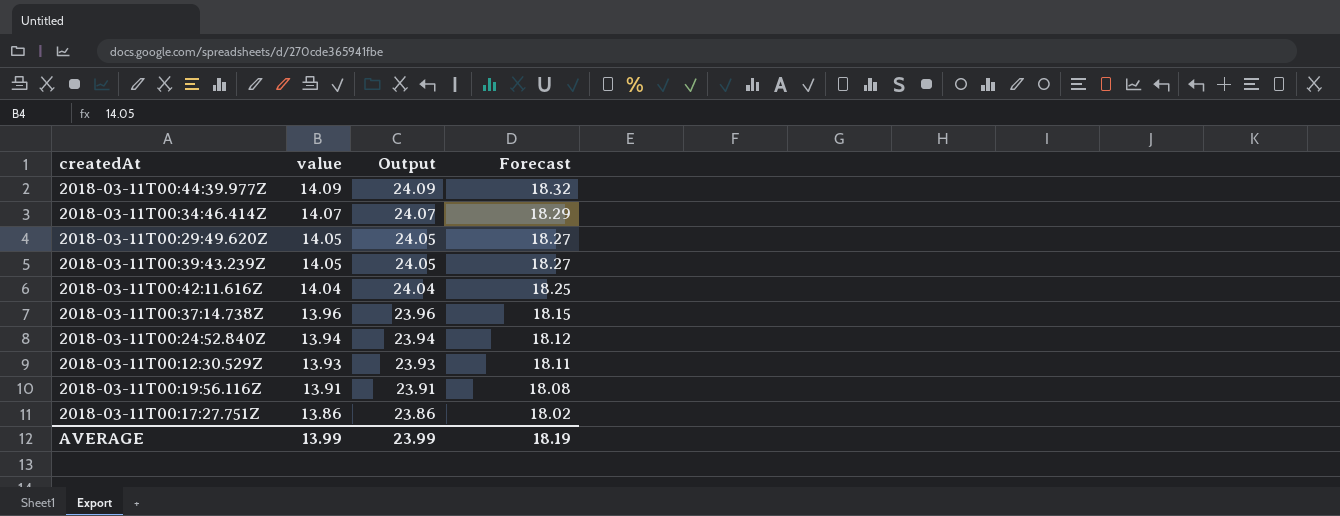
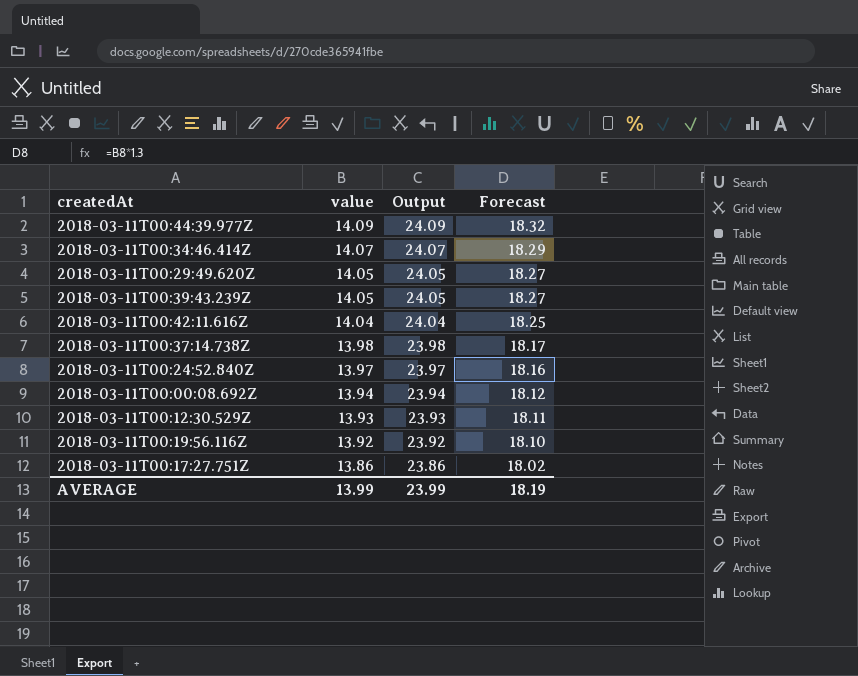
2018-03-11T00:37:14.738Z | value: 13.96 -> 13.98
2018-03-11T00:37:14.738Z | Output: 23.96 -> 23.98
2018-03-11T00:37:14.738Z | Forecast: 18.15 -> 18.17
2018-03-11T00:24:52.840Z | value: 13.94 -> 13.97
2018-03-11T00:24:52.840Z | Output: 23.94 -> 23.97
2018-03-11T00:24:52.840Z | Forecast: 18.12 -> 18.16
row 2018-03-11T00:00:08.692Z: none -> 13.94 | 23.94 | 18.12
2018-03-11T00:19:56.116Z | value: 13.91 -> 13.92
2018-03-11T00:19:56.116Z | Output: 23.91 -> 23.92
2018-03-11T00:19:56.116Z | Forecast: 18.08 -> 18.10

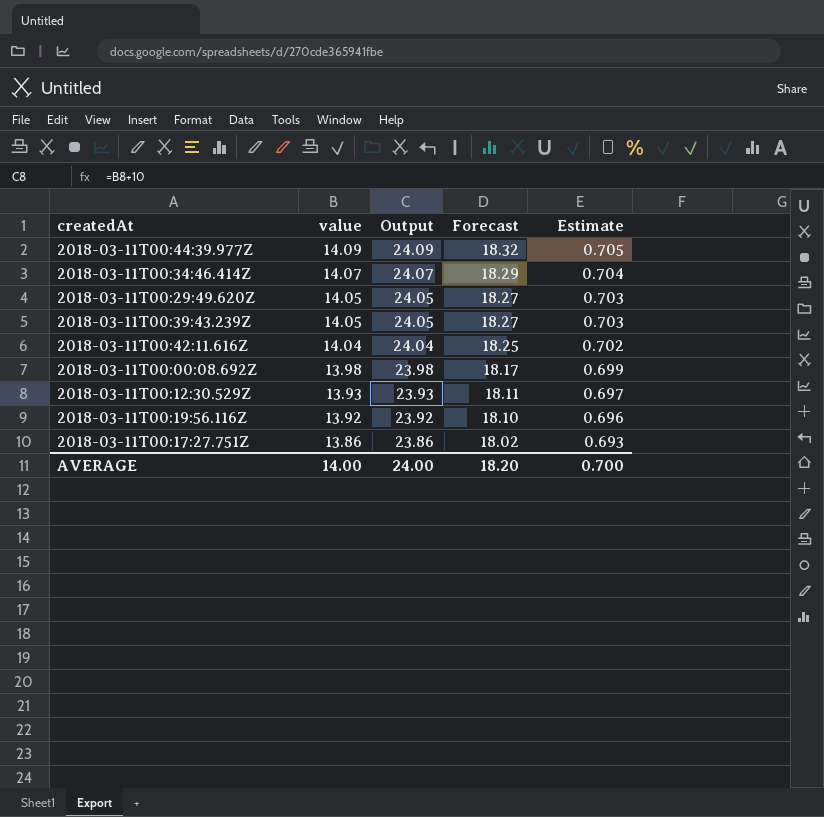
column Estimate | formula: none -> [value] * 0.05
row 2018-03-11T00:37:14.738Z: 13.98 | 23.98 | 18.17 -> none
row 2018-03-11T00:24:52.840Z: 13.97 | 23.97 | 18.16 -> none
2018-03-11T00:00:08.692Z | value: 13.94 -> 13.98
2018-03-11T00:00:08.692Z | Output: 23.94 -> 23.98
2018-03-11T00:00:08.692Z | Forecast: 18.12 -> 18.17
AVERAGE | value: 13.99 -> 14.00
AVERAGE | Output: 23.99 -> 24.00
AVERAGE | Forecast: 18.19 -> 18.20

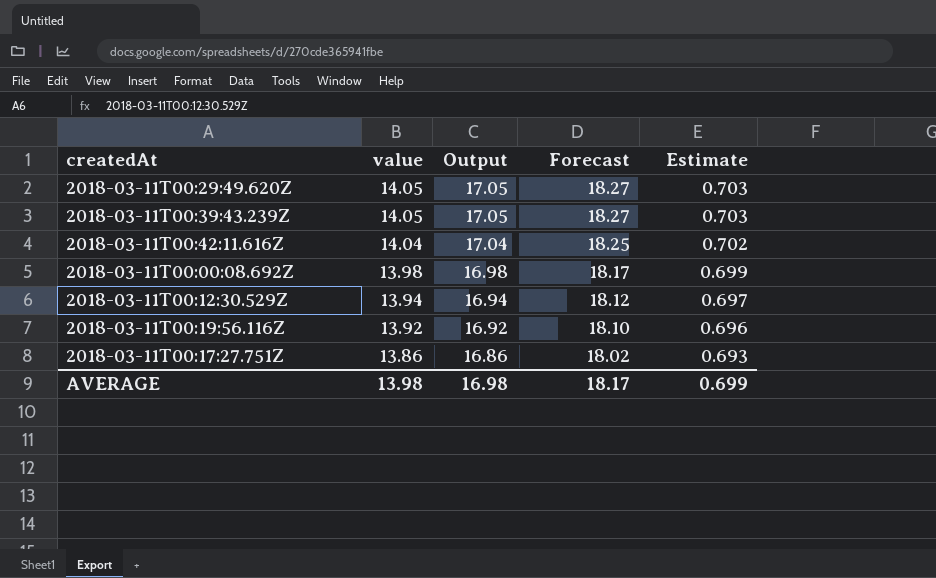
column Output | formula: [value] + 10 -> [value] + 3
row 2018-03-11T00:44:39.977Z: 14.09 | 24.09 | 18.32 | 0.705 -> none
row 2018-03-11T00:34:46.414Z: 14.07 | 24.07 | 18.29 | 0.704 -> none
2018-03-11T00:12:30.529Z | value: 13.93 -> 13.94
2018-03-11T00:12:30.529Z | Forecast: 18.11 -> 18.12
AVERAGE | value: 14.00 -> 13.98
AVERAGE | Output: 24.00 -> 16.98
AVERAGE | Forecast: 18.20 -> 18.17
AVERAGE | Estimate: 0.700 -> 0.699

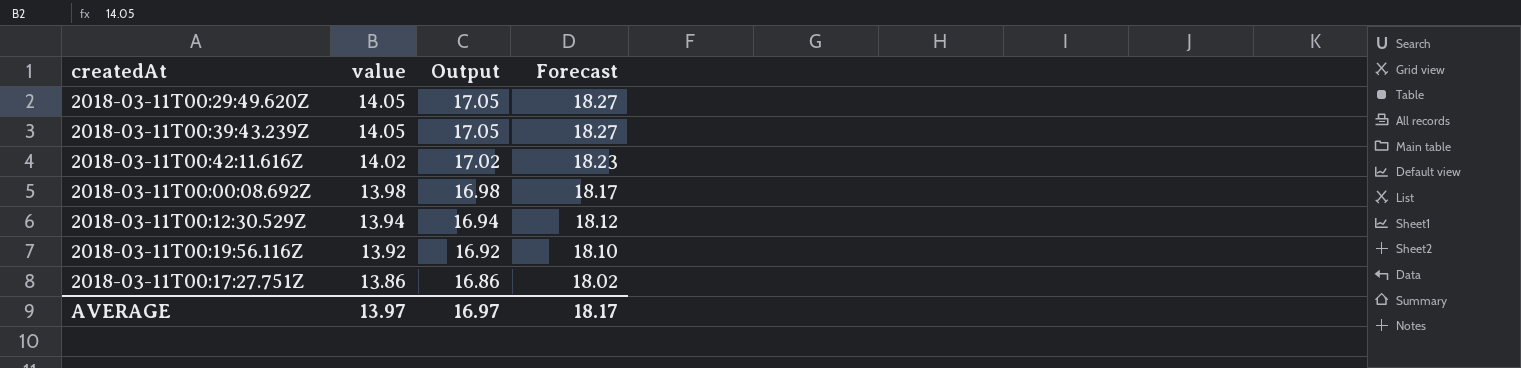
column Estimate | formula: [value] * 0.05 -> none
2018-03-11T00:42:11.616Z | value: 14.04 -> 14.02
2018-03-11T00:42:11.616Z | Output: 17.04 -> 17.02
2018-03-11T00:42:11.616Z | Forecast: 18.25 -> 18.23
AVERAGE | value: 13.98 -> 13.97
AVERAGE | Output: 16.98 -> 16.97

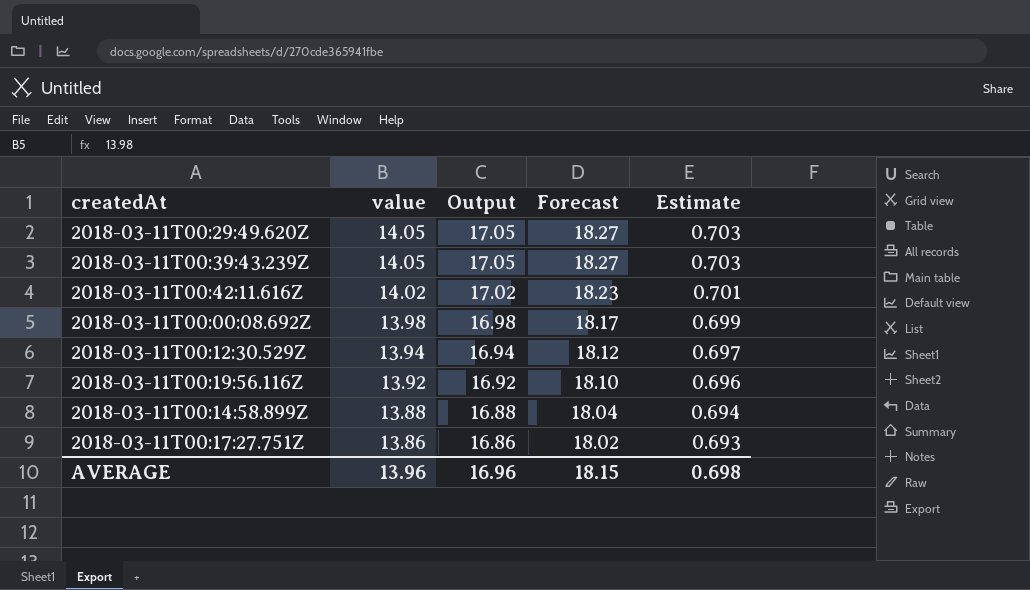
column Estimate | formula: none -> [value] * 0.05
row 2018-03-11T00:14:58.899Z: none -> 13.88 | 16.88 | 18.04 | 0.694
AVERAGE | value: 13.97 -> 13.96
AVERAGE | Output: 16.97 -> 16.96
AVERAGE | Forecast: 18.17 -> 18.15

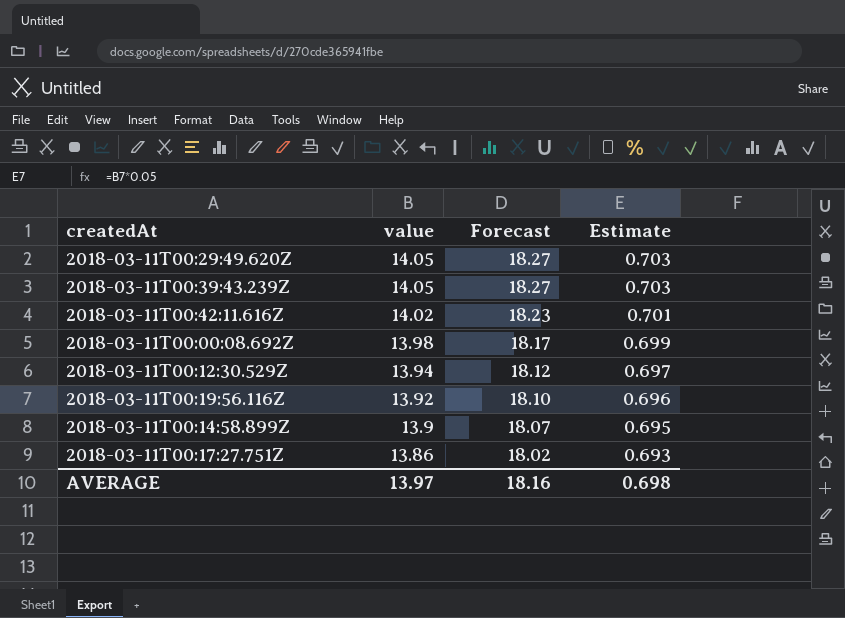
column Output | formula: [value] + 3 -> none
2018-03-11T00:14:58.899Z | value: 13.88 -> 13.9
2018-03-11T00:14:58.899Z | Forecast: 18.04 -> 18.07
2018-03-11T00:14:58.899Z | Estimate: 0.694 -> 0.695
AVERAGE | value: 13.96 -> 13.97
AVERAGE | Forecast: 18.15 -> 18.16

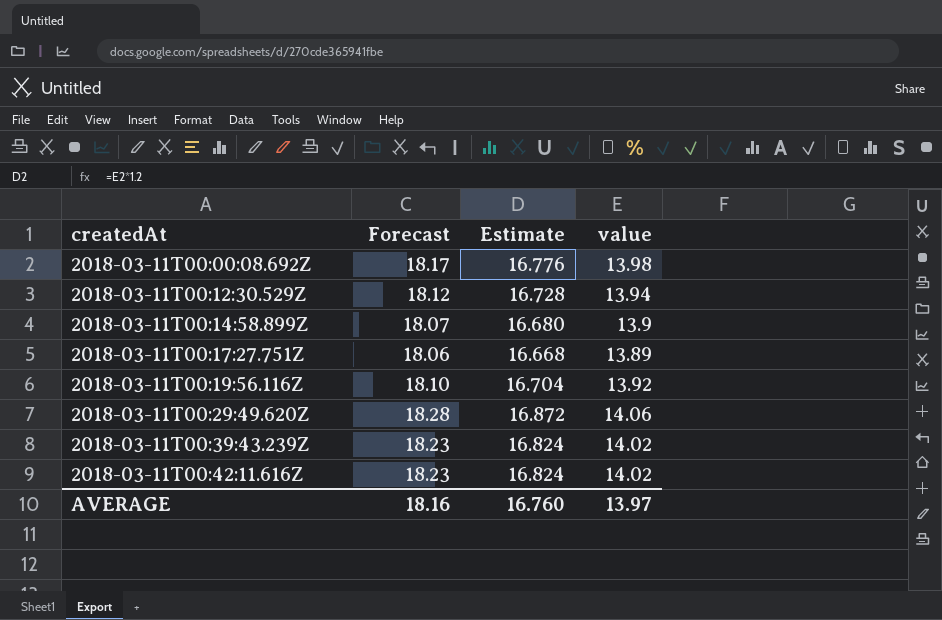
row order: value descending -> createdAt ascending
column Estimate | formula: [value] * 0.05 -> [value] * 1.2
column value | position: 2 -> 4
2018-03-11T00:17:27.751Z | Forecast: 18.02 -> 18.06
2018-03-11T00:17:27.751Z | value: 13.86 -> 13.89
2018-03-11T00:29:49.620Z | Forecast: 18.27 -> 18.28
2018-03-11T00:29:49.620Z | value: 14.05 -> 14.06
2018-03-11T00:39:43.239Z | Forecast: 18.27 -> 18.23
2018-03-11T00:39:43.239Z | value: 14.05 -> 14.02
AVERAGE | Estimate: 0.698 -> 16.760

